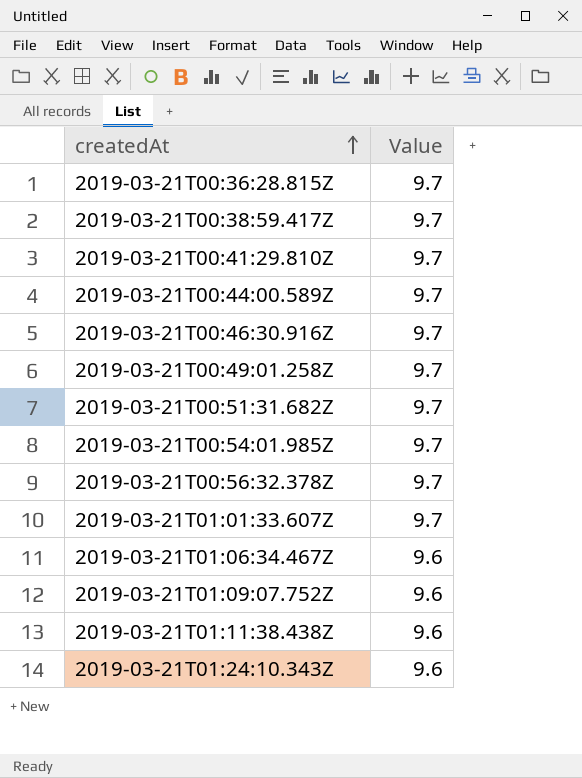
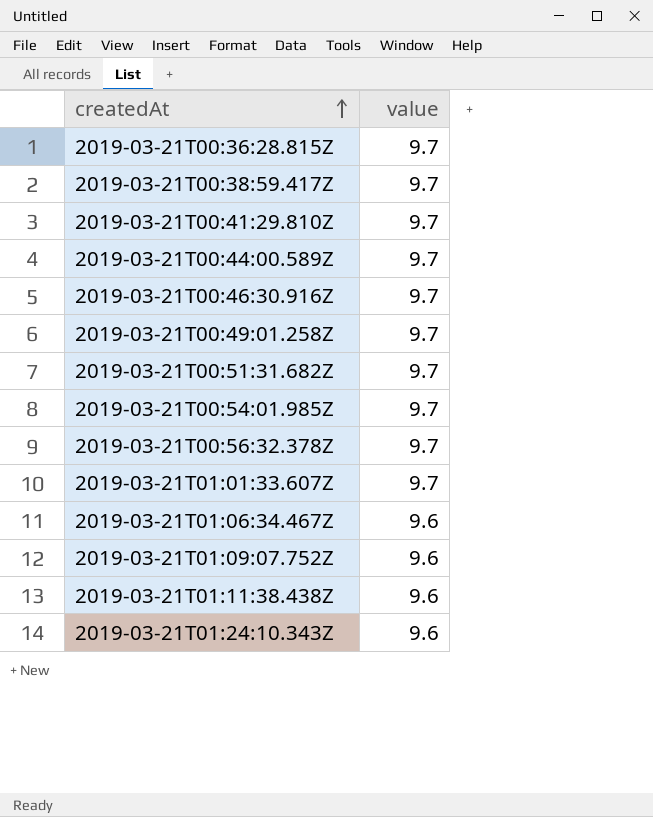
column name: Value -> value

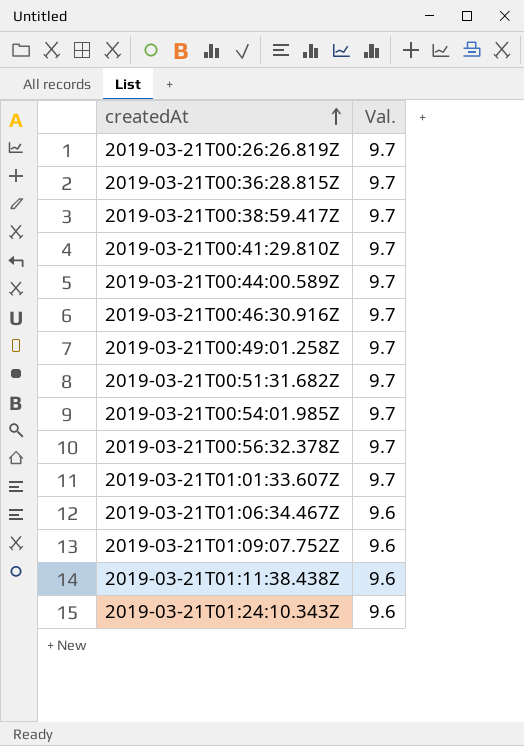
column name: value -> Val.
row 2019-03-21T00:26:26.819Z: none -> 9.7

